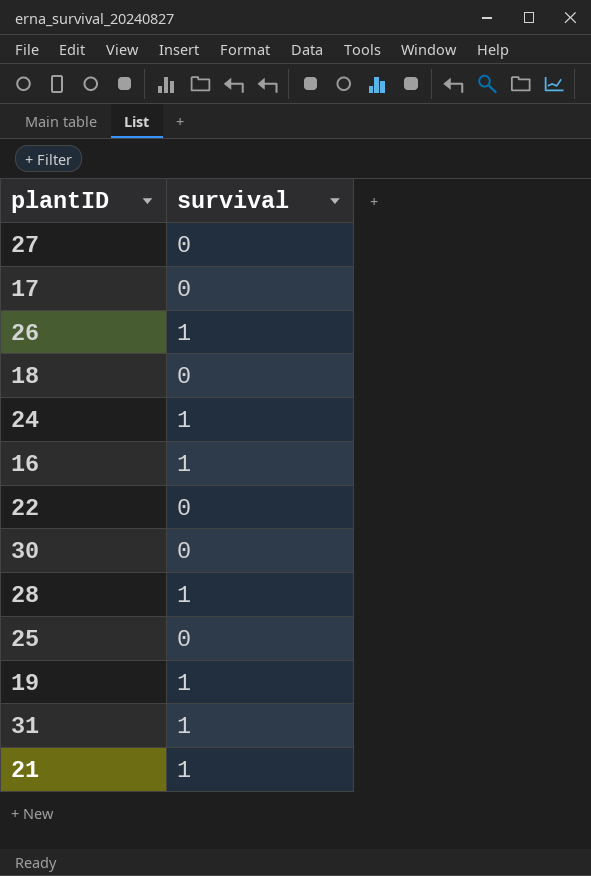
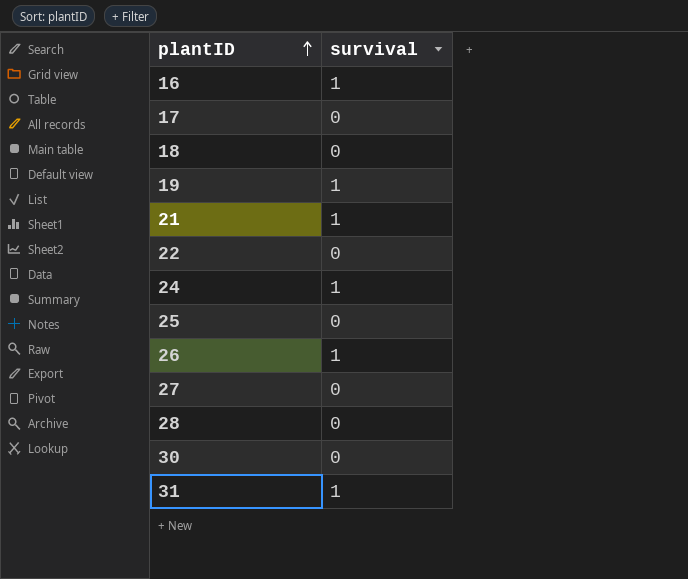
row order: none -> plantID ascending
28 | survival: 1 -> 0

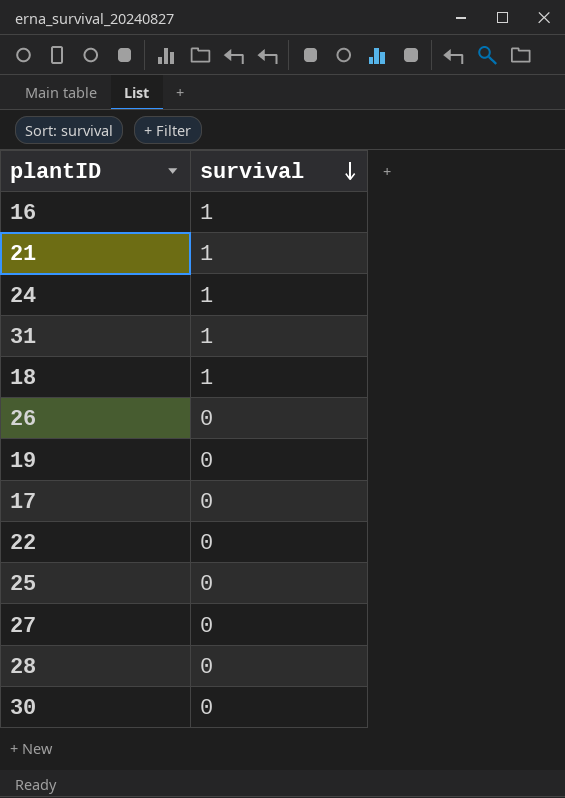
row order: plantID ascending -> survival descending
18 | survival: 0 -> 1
26 | survival: 1 -> 0
19 | survival: 1 -> 0

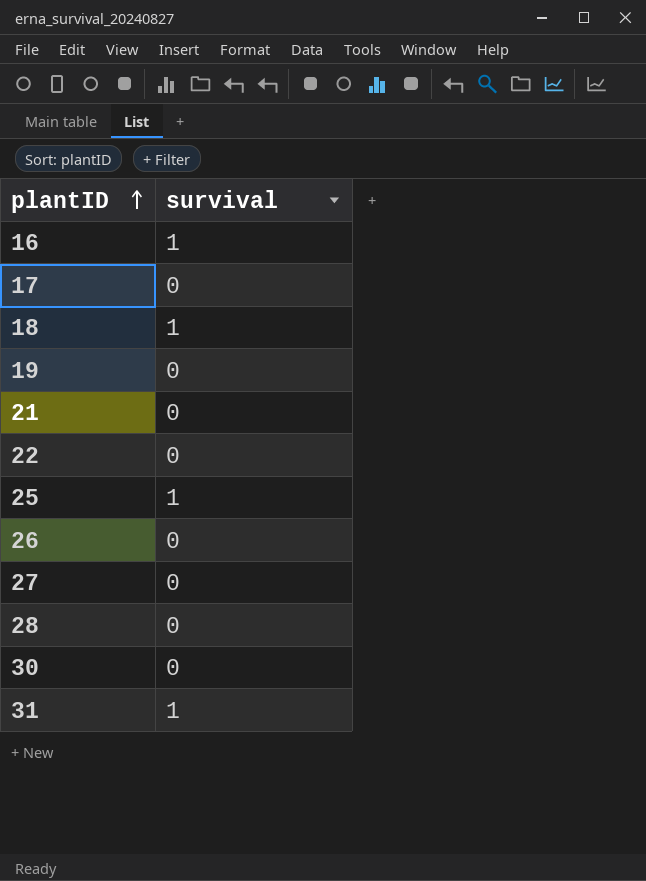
row order: survival descending -> plantID ascending
row 24: 1 -> none
21 | survival: 1 -> 0
25 | survival: 0 -> 1

